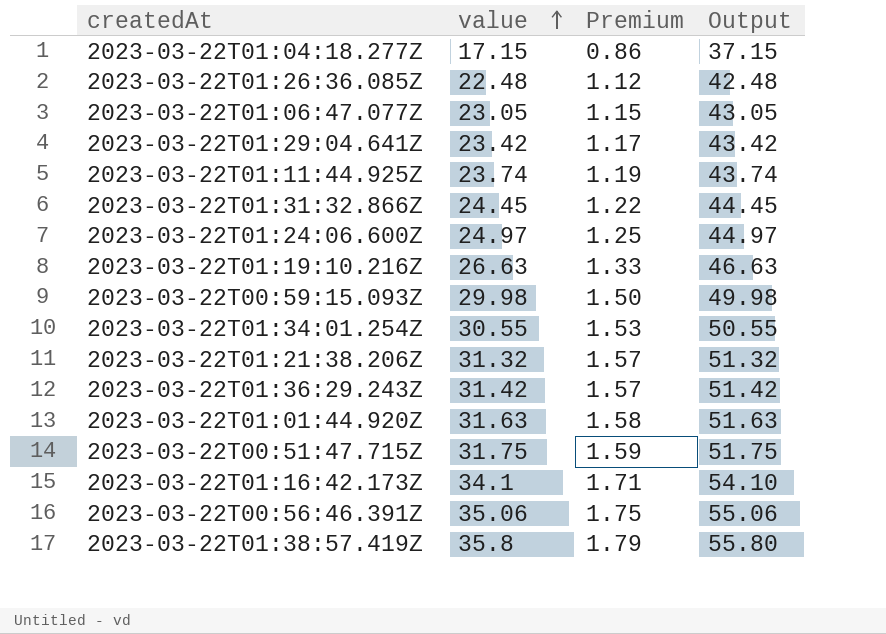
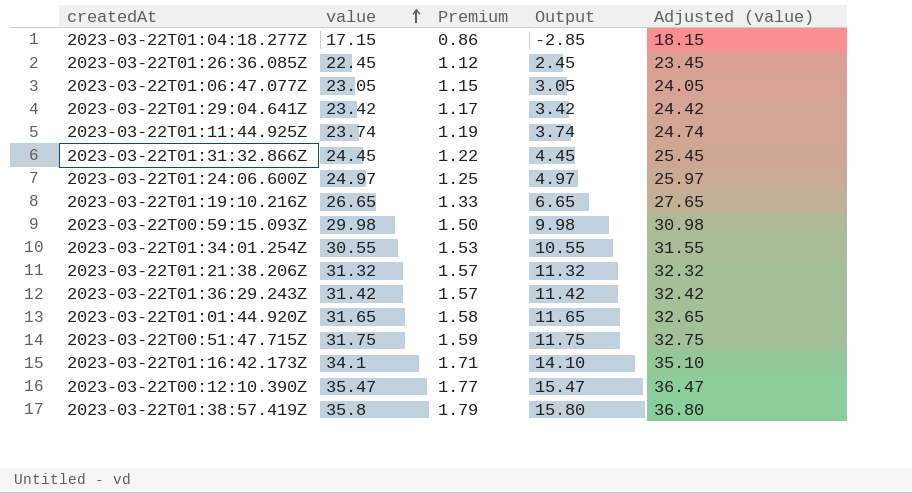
column Output | formula: [value] + 20 -> [value] - 20
column Adjusted (value) | formula: none -> [value] + 1
row 2023-03-22T00:56:46.391Z: 35.06 | 1.75 | 55.06 -> none
2023-03-22T01:26:36.085Z | value: 22.48 -> 22.45
2023-03-22T01:19:10.216Z | value: 26.63 -> 26.65
2023-03-22T01:01:44.920Z | value: 31.63 -> 31.65
row 2023-03-22T00:12:10.390Z: none -> 35.47 | 1.77 | 15.47 | 36.47

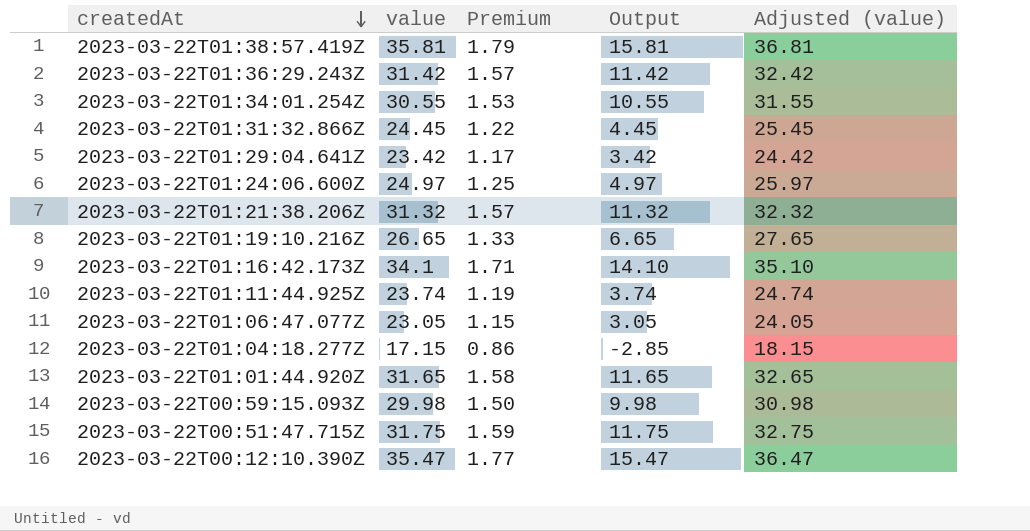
row order: value ascending -> createdAt descending
row 2023-03-22T01:26:36.085Z: 22.45 | 1.12 | 2.45 | 23.45 -> none
2023-03-22T01:38:57.419Z | value: 35.8 -> 35.81
2023-03-22T01:38:57.419Z | Output: 15.80 -> 15.81
2023-03-22T01:38:57.419Z | Adjusted (value): 36.80 -> 36.81

